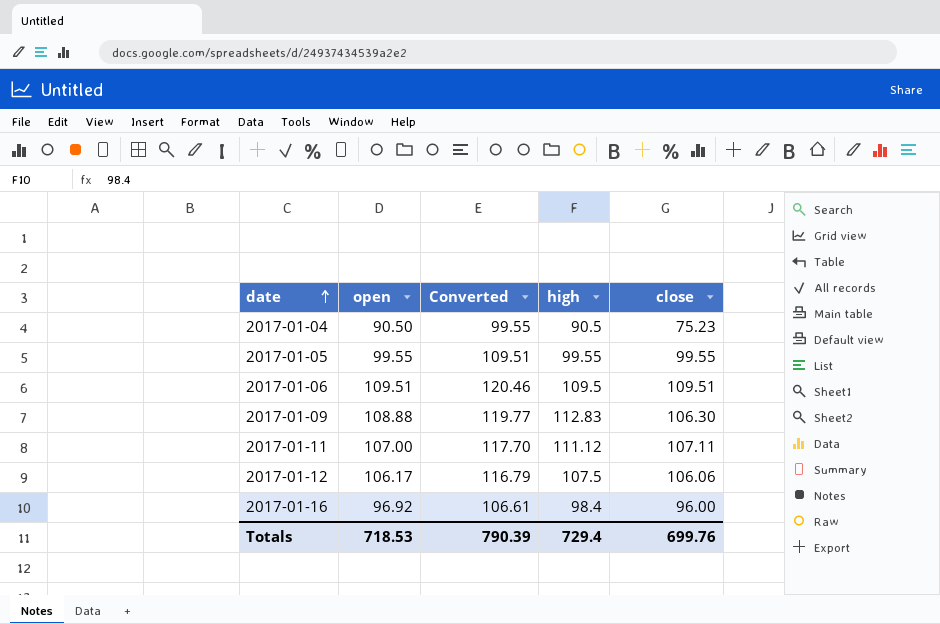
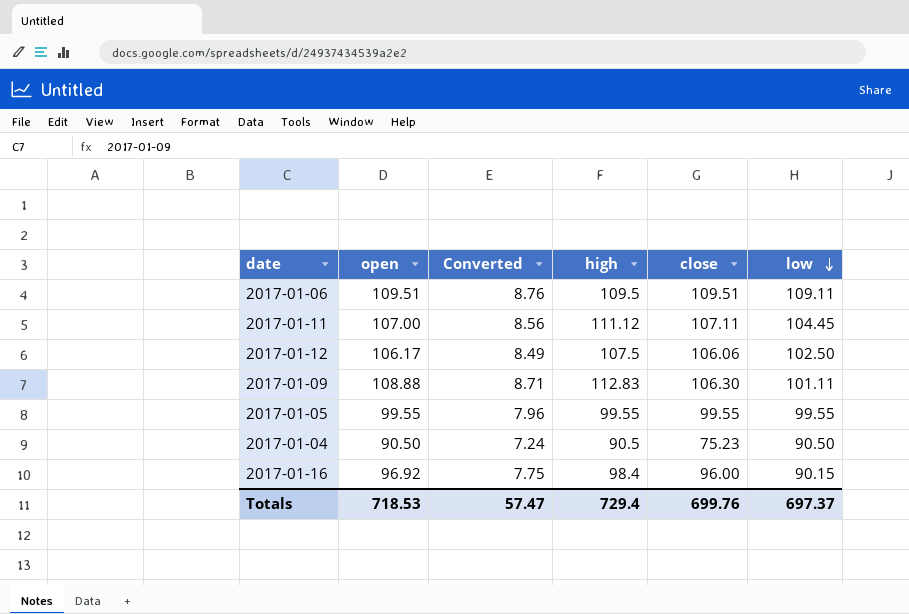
row order: date ascending -> low descending
column Converted | formula: [open] * 1.1 -> [open] * 0.08
column low | position: none -> 6
Totals | Converted: 790.39 -> 57.47

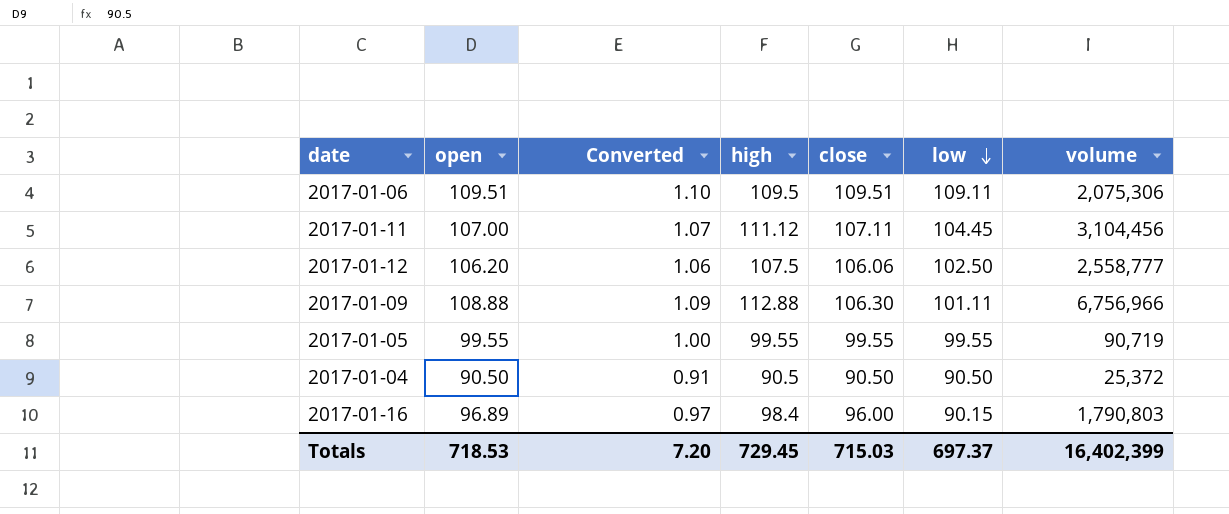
column Converted | formula: [open] * 0.08 -> [open] * 0.01
column volume | position: none -> 7
2017-01-12 | open: 106.17 -> 106.20
2017-01-09 | high: 112.83 -> 112.88
2017-01-04 | close: 75.23 -> 90.50
2017-01-16 | open: 96.92 -> 96.89
Totals | Converted: 57.47 -> 7.20
Totals | high: 729.4 -> 729.45
Totals | close: 699.76 -> 715.03

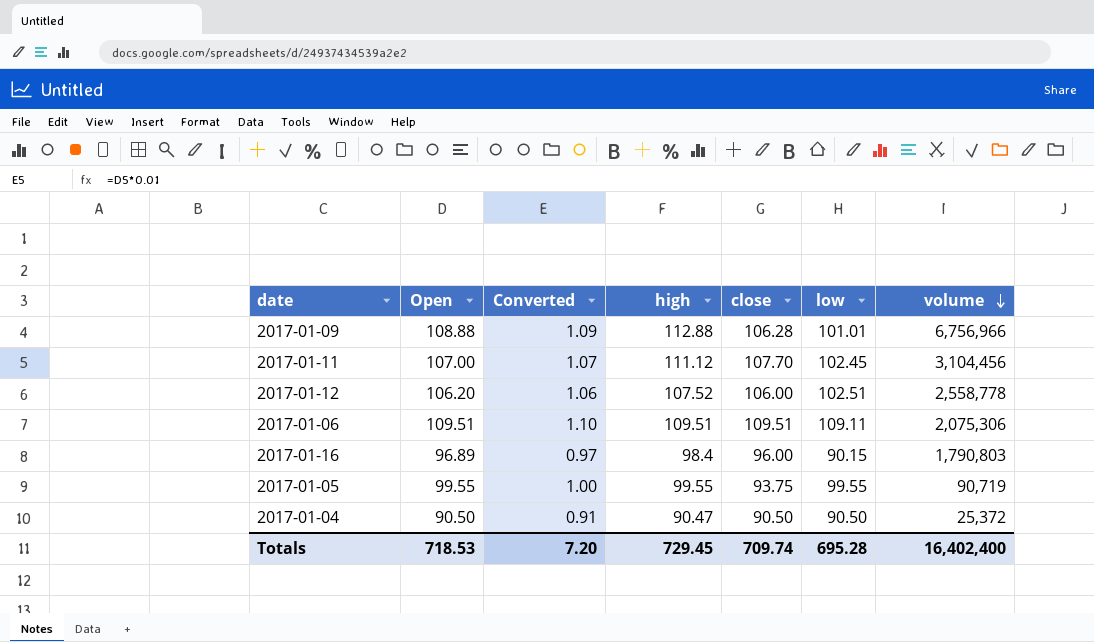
row order: low descending -> volume descending
column name: open -> Open
2017-01-09 | close: 106.30 -> 106.28
2017-01-09 | low: 101.11 -> 101.01
2017-01-11 | close: 107.11 -> 107.70
2017-01-11 | low: 104.45 -> 102.45
2017-01-12 | high: 107.5 -> 107.52
2017-01-12 | close: 106.06 -> 106.00
2017-01-12 | low: 102.50 -> 102.51
2017-01-12 | volume: 2,558,777 -> 2,558,778
2017-01-06 | high: 109.5 -> 109.51
2017-01-05 | close: 99.55 -> 93.75
2017-01-04 | high: 90.5 -> 90.47
Totals | close: 715.03 -> 709.74
Totals | low: 697.37 -> 695.28
Totals | volume: 16,402,399 -> 16,402,400

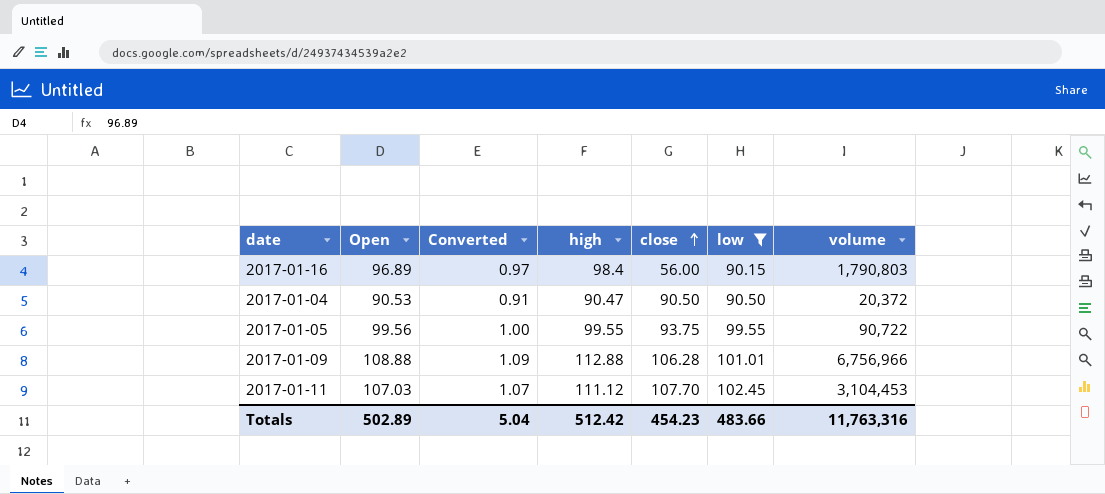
filter: none -> low <= 102.45
row order: volume descending -> close ascending
2017-01-16 | close: 96.00 -> 56.00
2017-01-04 | Open: 90.50 -> 90.53
2017-01-04 | volume: 25,372 -> 20,372
2017-01-05 | Open: 99.55 -> 99.56
2017-01-05 | volume: 90,719 -> 90,722
2017-01-11 | Open: 107.00 -> 107.03
2017-01-11 | volume: 3,104,456 -> 3,104,453
Totals | Open: 718.53 -> 502.89
Totals | Converted: 7.20 -> 5.04
Totals | high: 729.45 -> 512.42
Totals | close: 709.74 -> 454.23
Totals | low: 695.28 -> 483.66
Totals | volume: 16,402,400 -> 11,763,316

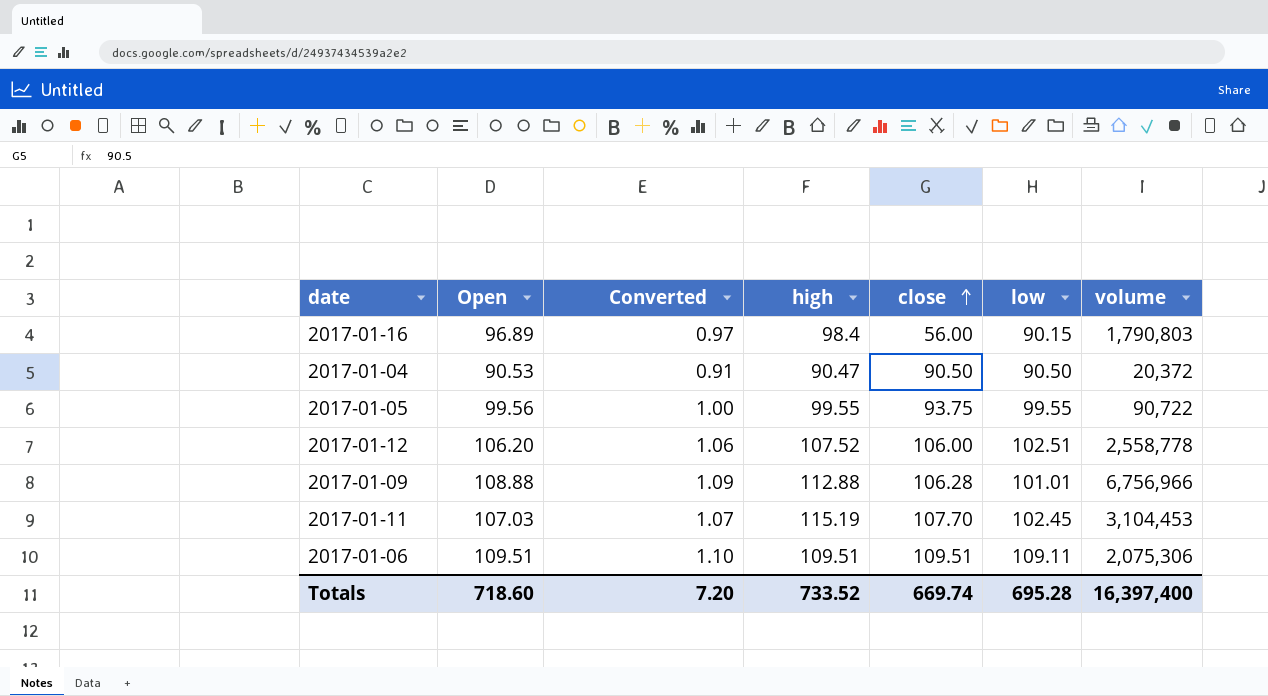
filter: low <= 102.45 -> none
2017-01-11 | high: 111.12 -> 115.19
Totals | Open: 502.89 -> 718.60
Totals | Converted: 5.04 -> 7.20
Totals | high: 512.42 -> 733.52
Totals | close: 454.23 -> 669.74
Totals | low: 483.66 -> 695.28
Totals | volume: 11,763,316 -> 16,397,400

